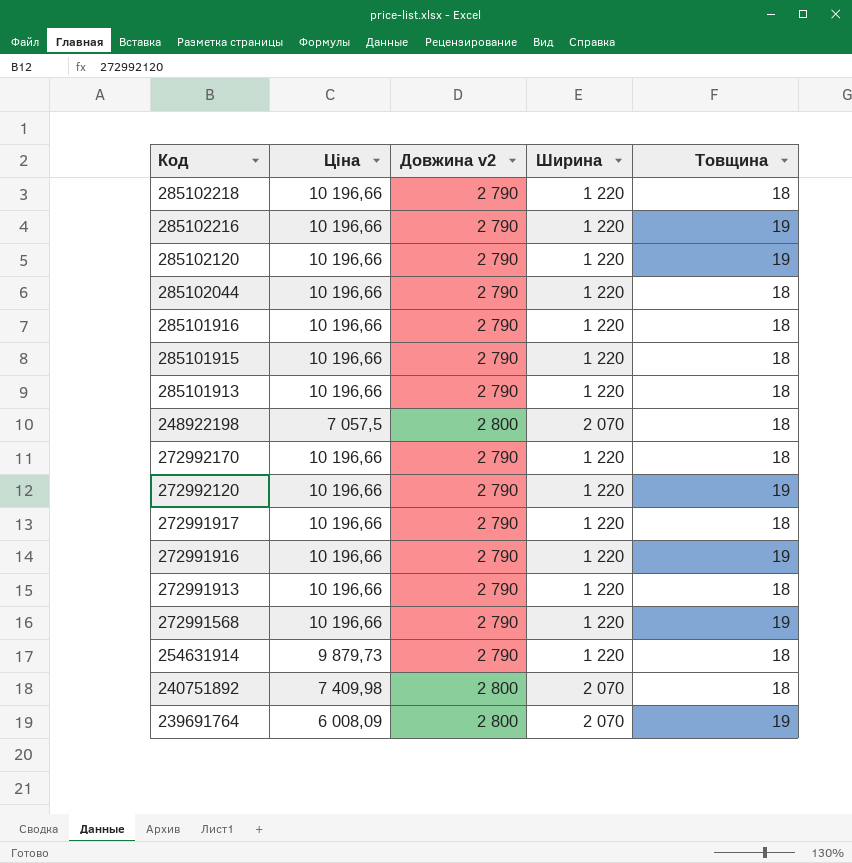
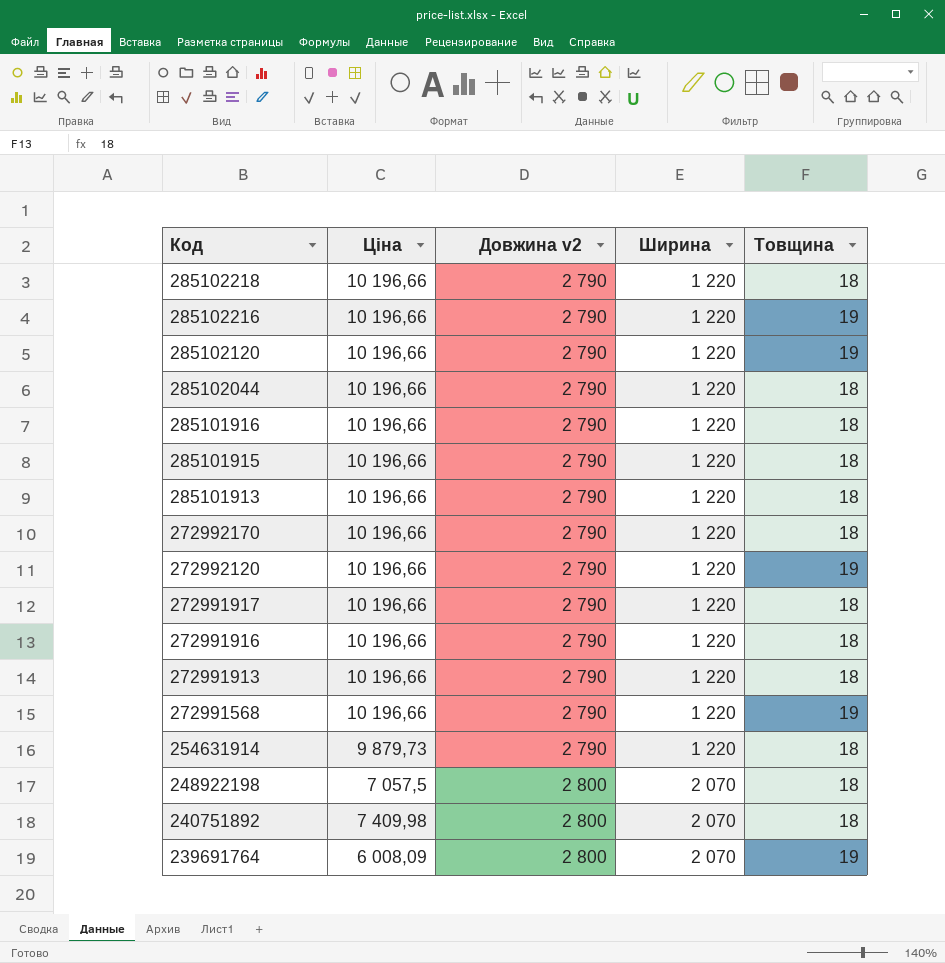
row order: none -> Код descending
272991916 | Товщина: 19 -> 18

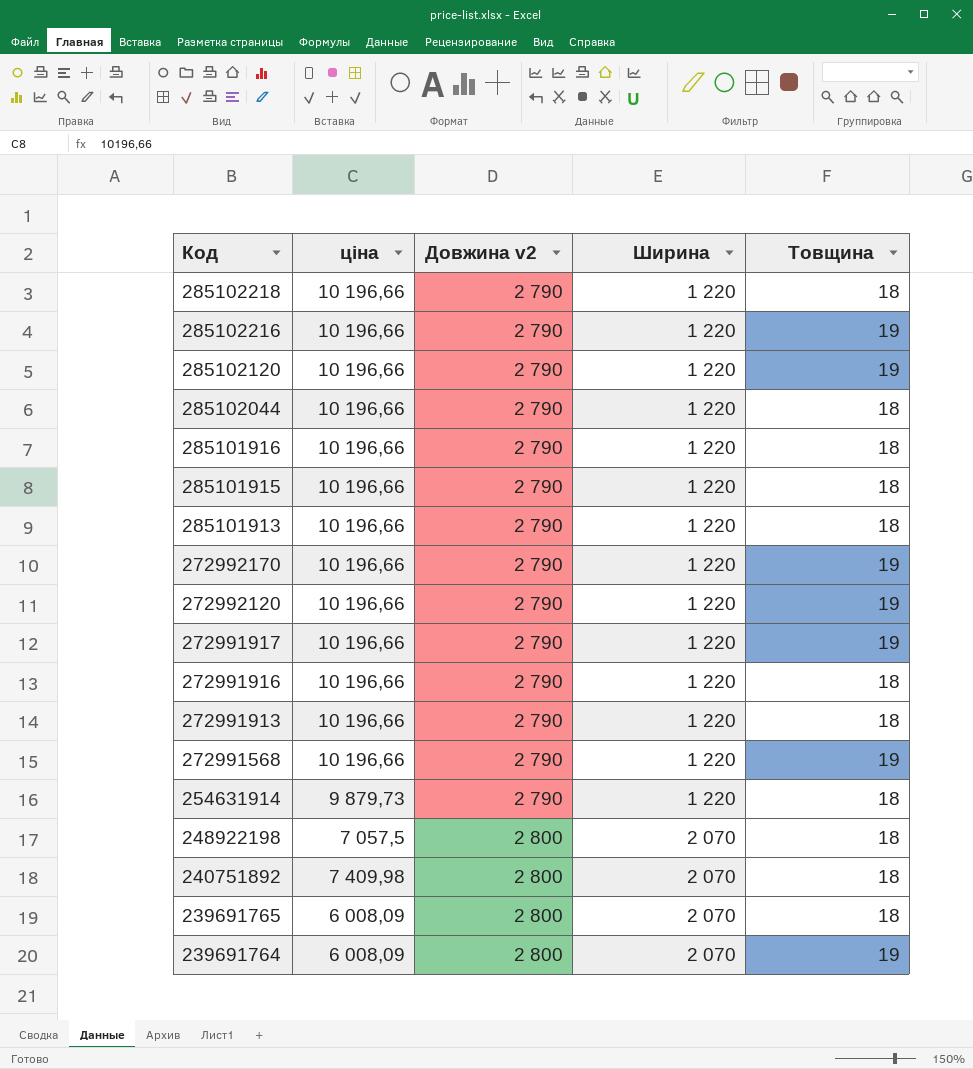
column name: Ціна -> ціна
272992170 | Товщина: 18 -> 19
272991917 | Товщина: 18 -> 19
row 239691765: none -> 6 008,09 | 2 800 | 2 070 | 18

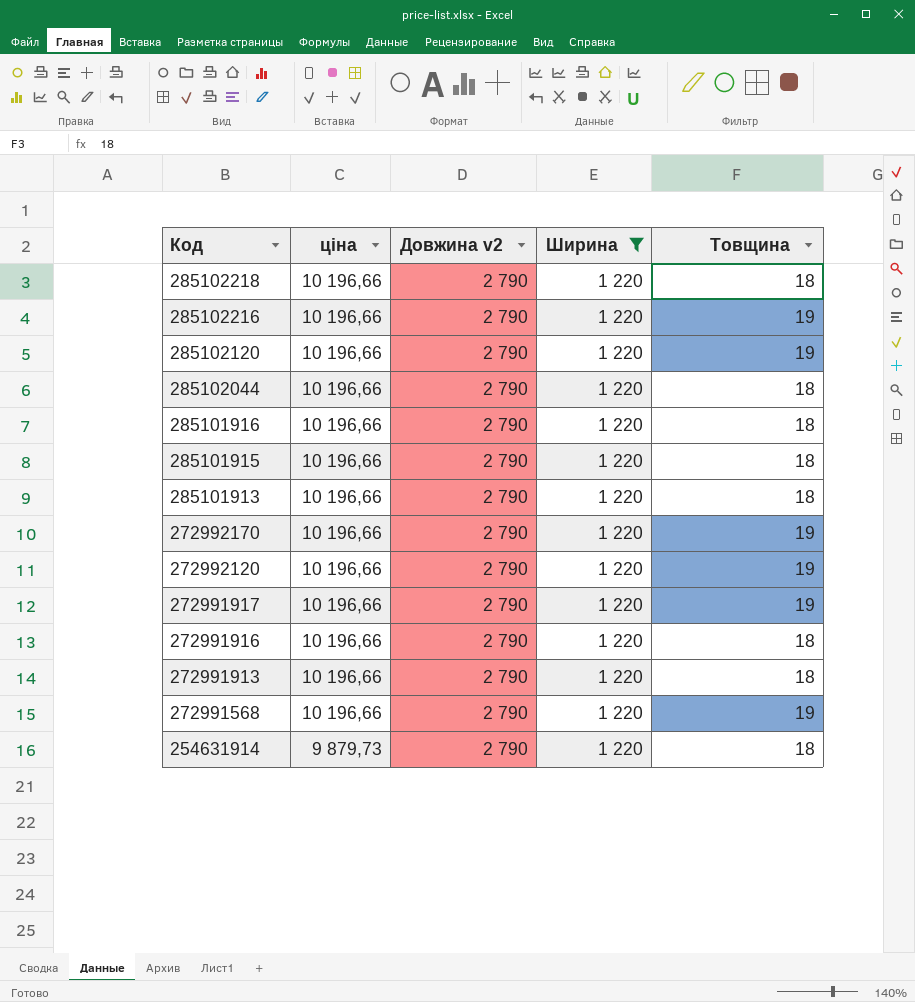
filter: none -> Ширина = 1 220

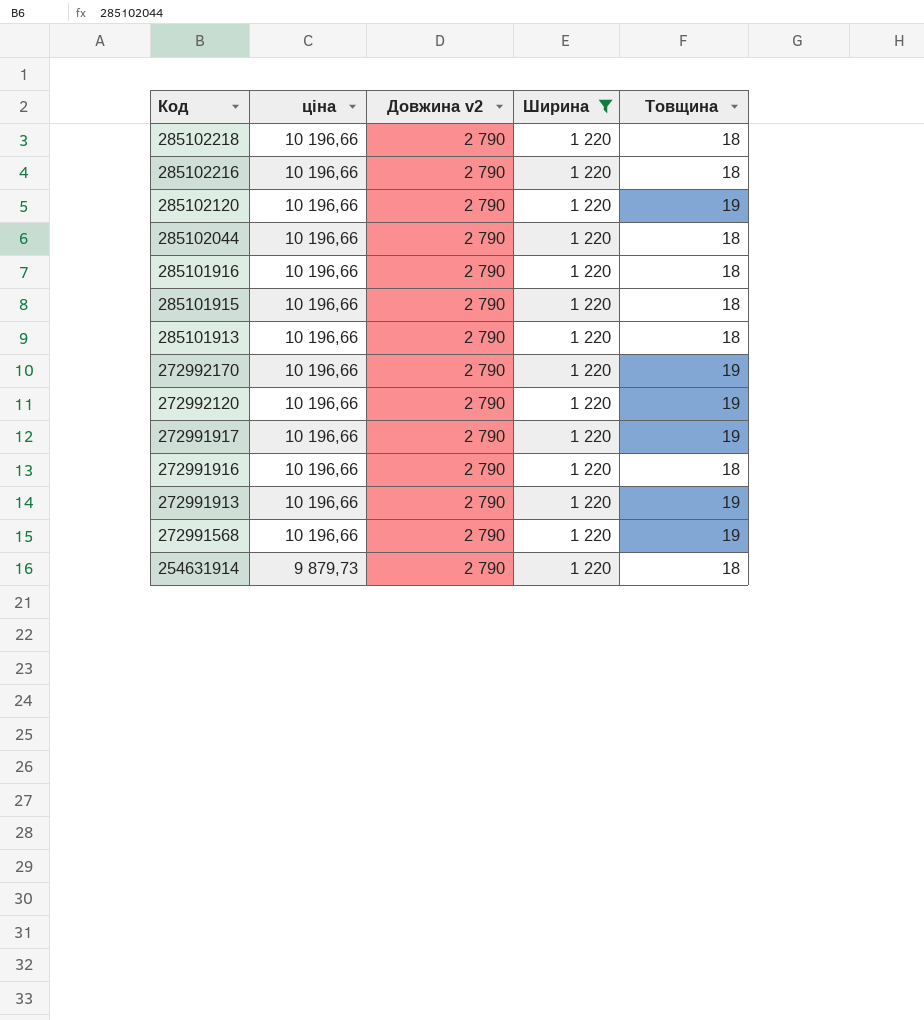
285102216 | Товщина: 19 -> 18
272991913 | Товщина: 18 -> 19

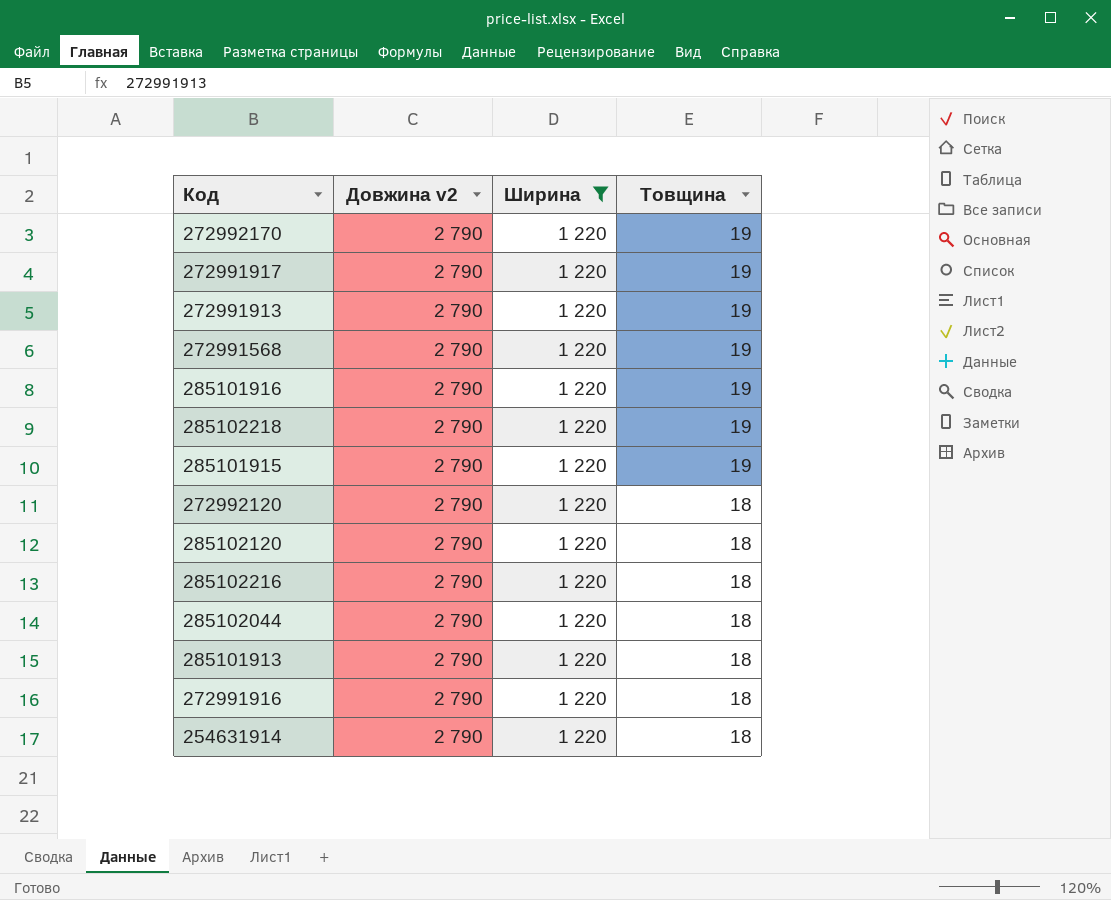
row order: Код descending -> Товщина descending
column ціна | position: 2 -> none
285101916 | Товщина: 18 -> 19
285102218 | Товщина: 18 -> 19
285101915 | Товщина: 18 -> 19
272992120 | Товщина: 19 -> 18
285102120 | Товщина: 19 -> 18

